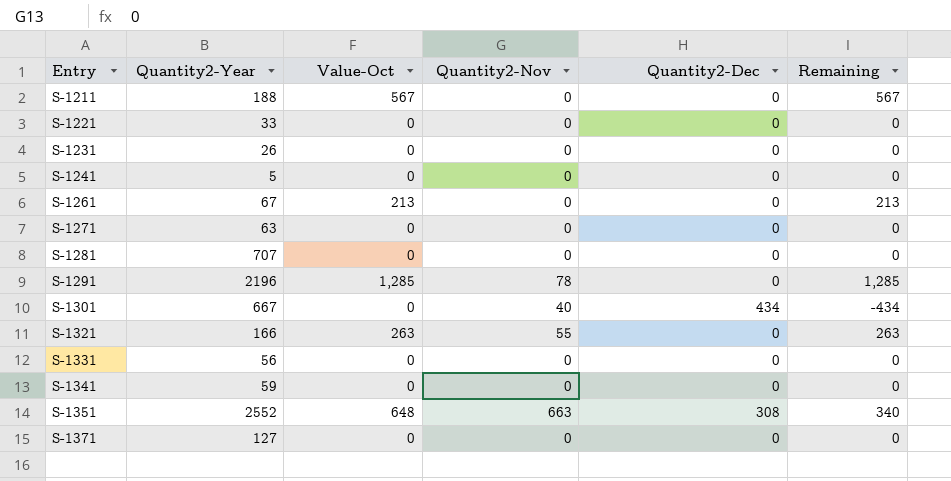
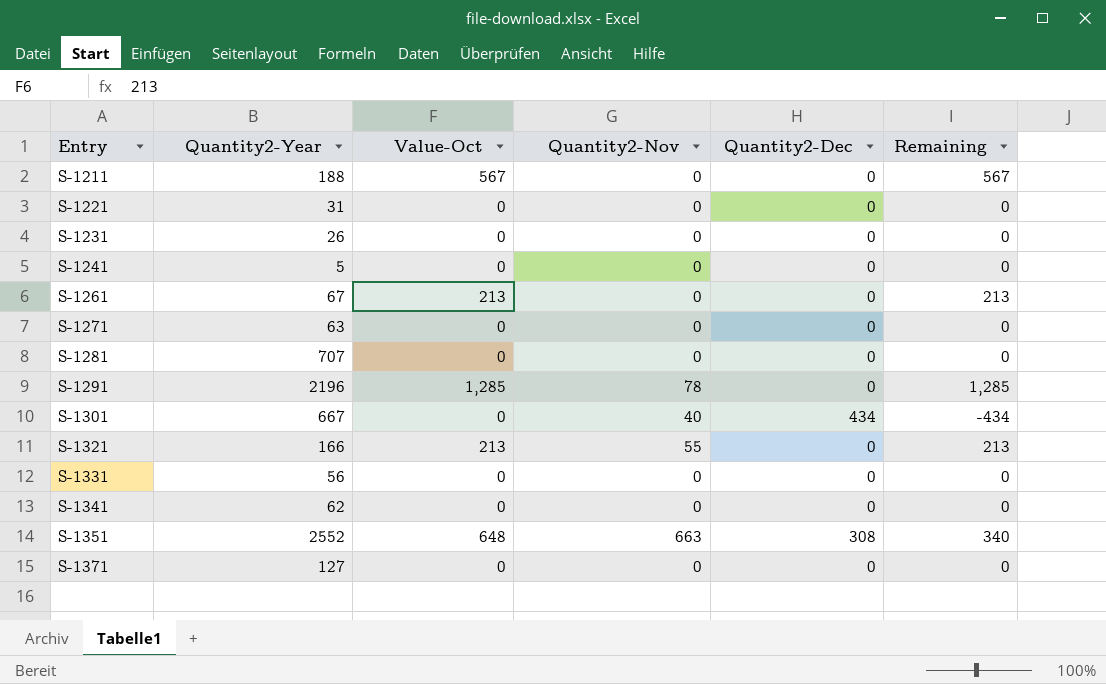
S-1221 | Quantity2-Year: 33 -> 31
S-1321 | Value-Oct: 263 -> 213
S-1321 | Remaining: 263 -> 213
S-1341 | Quantity2-Year: 59 -> 62

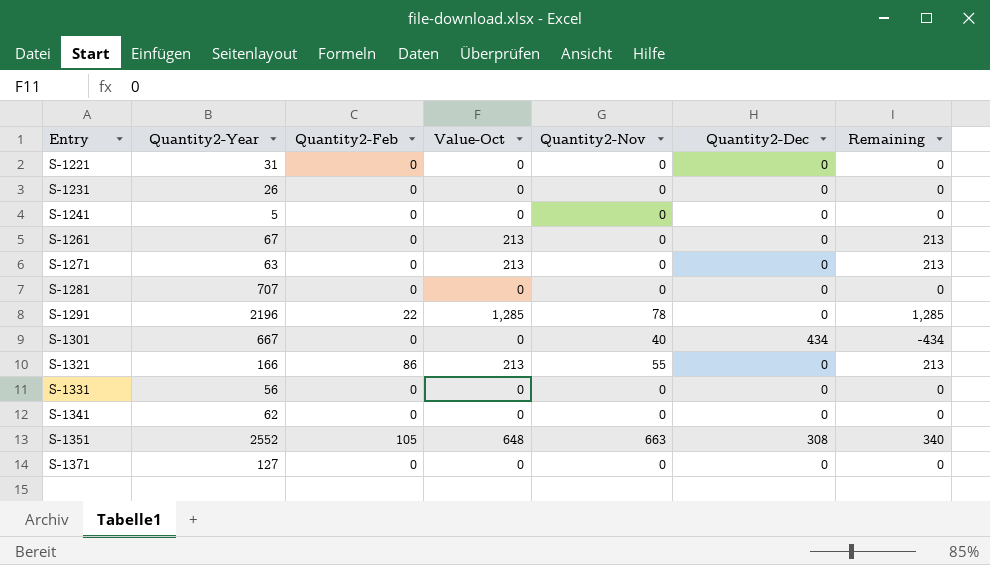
column Quantity2-Feb | position: none -> 3
row S-1211: 188 | 567 | 0 | 0 | 567 -> none
S-1271 | Value-Oct: 0 -> 213
S-1271 | Remaining: 0 -> 213

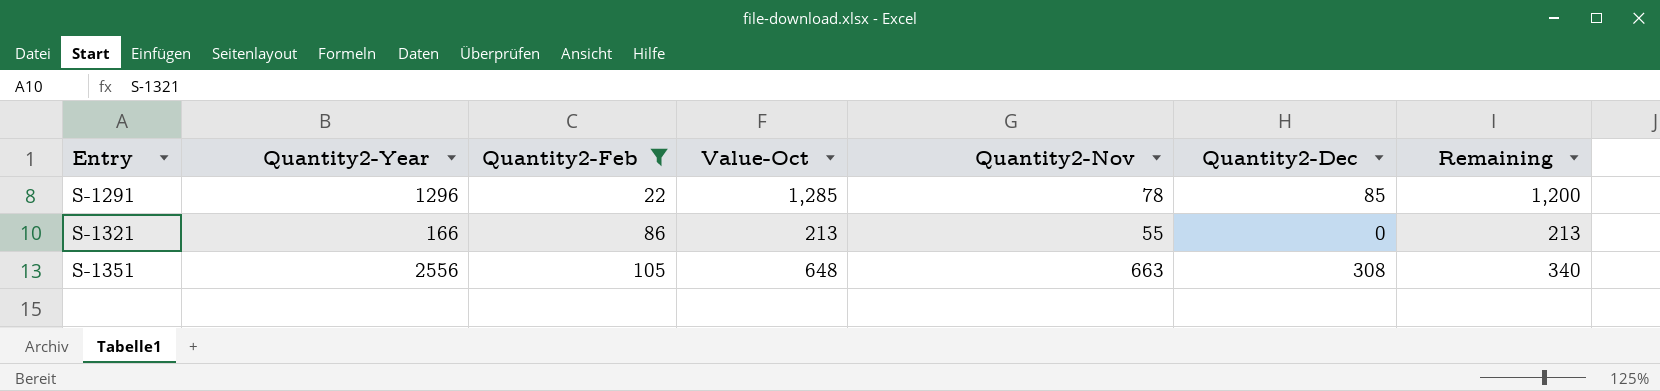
filter: none -> Quantity2-Feb != 0
S-1291 | Quantity2-Year: 2196 -> 1296
S-1291 | Quantity2-Dec: 0 -> 85
S-1291 | Remaining: 1,285 -> 1,200
S-1351 | Quantity2-Year: 2552 -> 2556

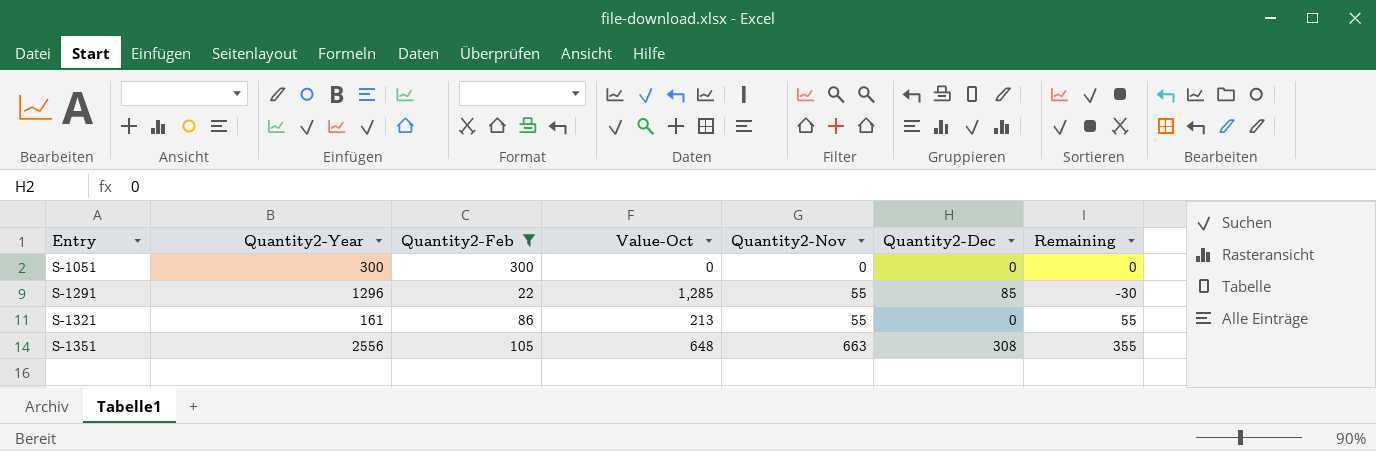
column Remaining | formula: [Value-Oct] - [Quantity2-Dec] -> [Quantity2-Nov] - [Quantity2-Dec]
row S-1051: none -> 300 | 300 | 0 | 0 | 0 | 0
S-1291 | Quantity2-Nov: 78 -> 55
S-1321 | Quantity2-Year: 166 -> 161

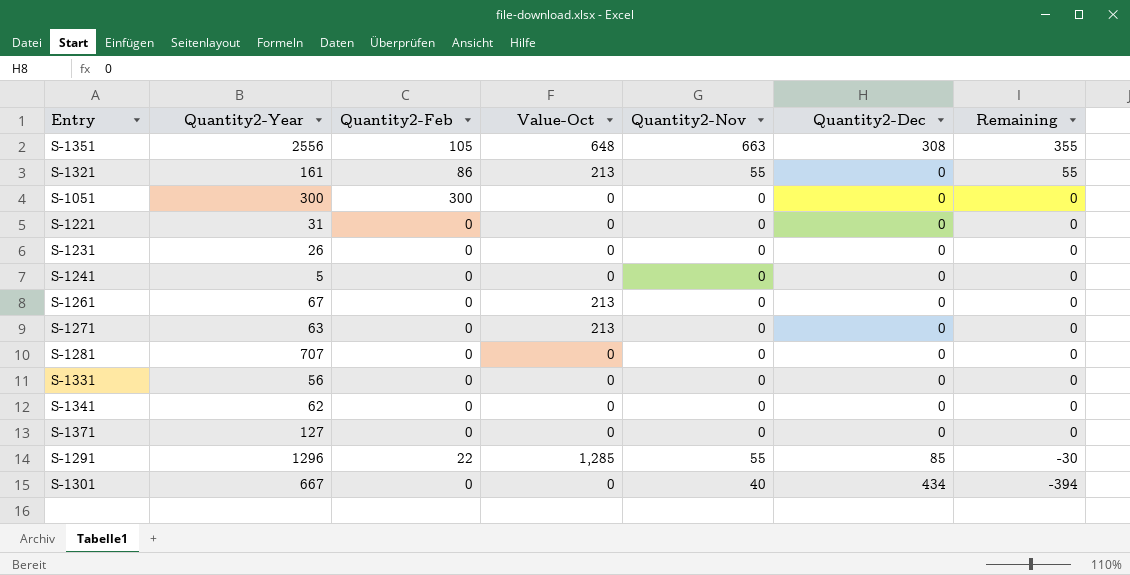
filter: Quantity2-Feb != 0 -> none
row order: Entry ascending -> Remaining descending

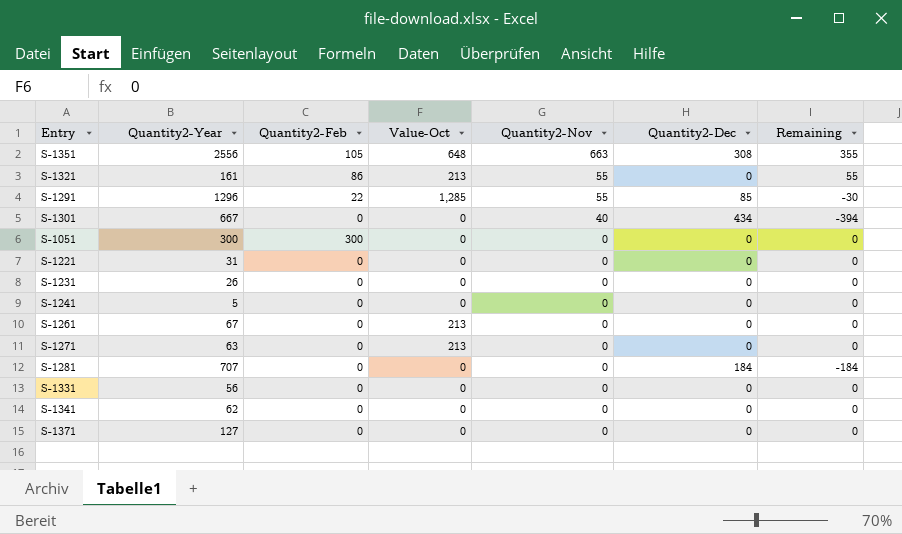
row order: Remaining descending -> Quantity2-Nov descending
S-1281 | Quantity2-Dec: 0 -> 184
S-1281 | Remaining: 0 -> -184

